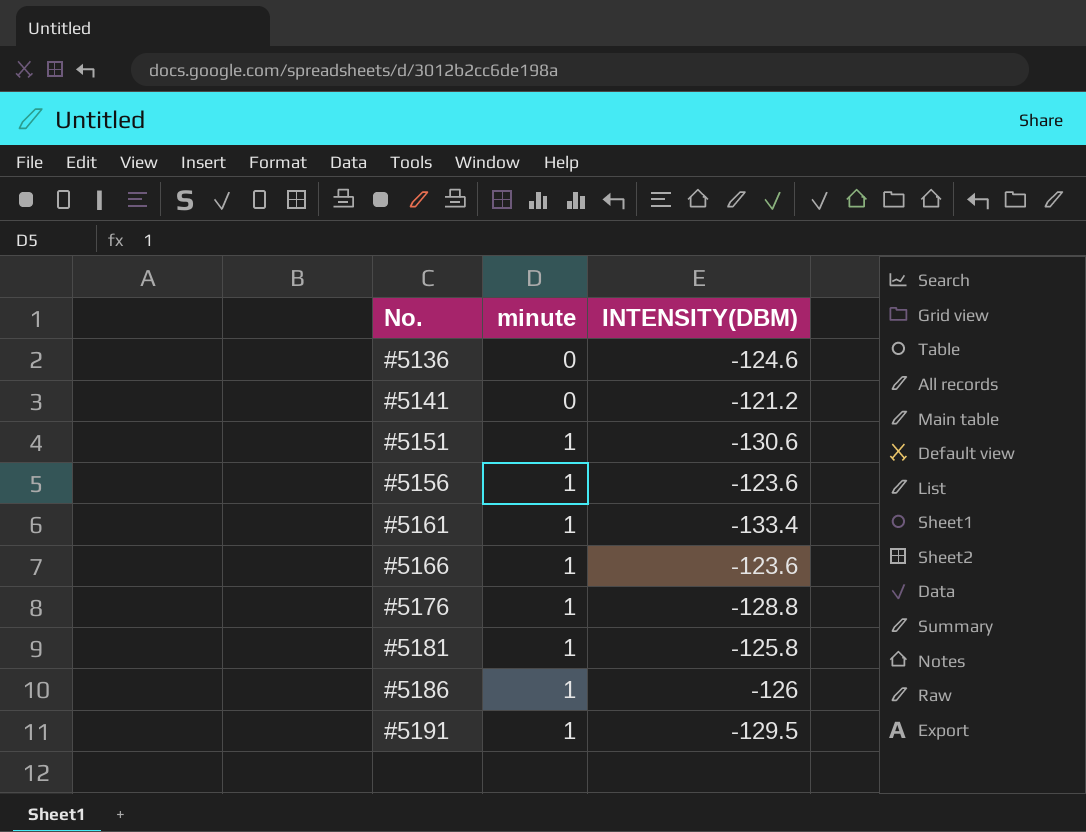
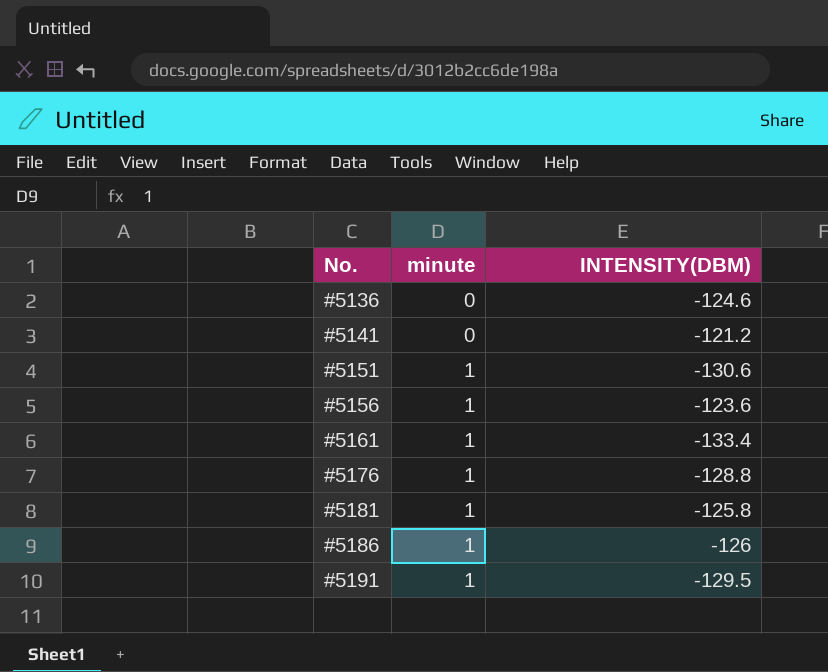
row #5166: 1 | -123.6 -> none

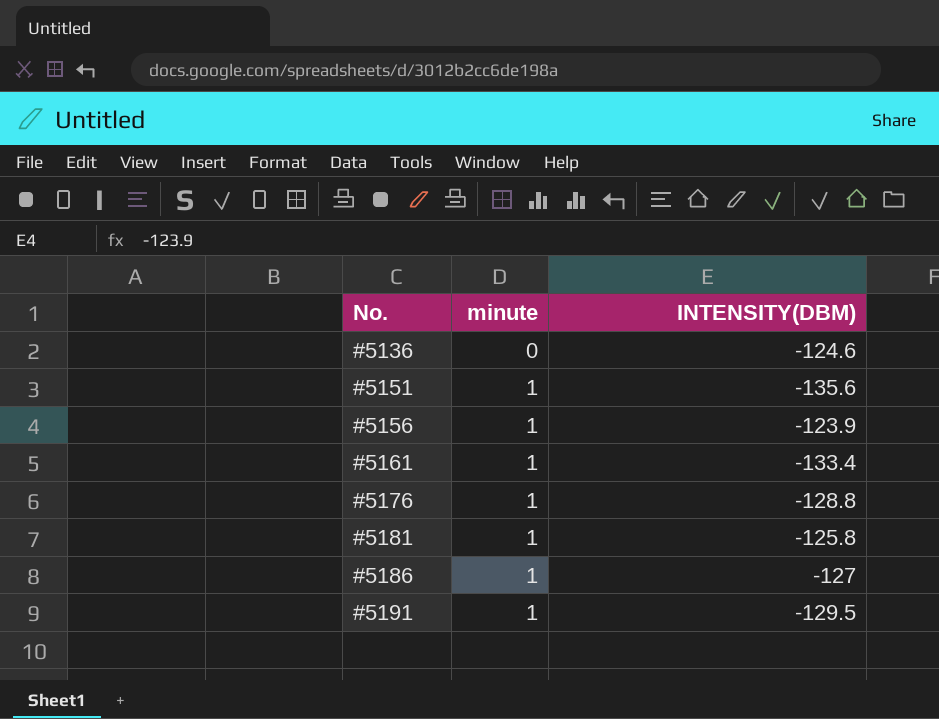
row #5141: 0 | -121.2 -> none
#5151 | INTENSITY(DBM): -130.6 -> -135.6
#5156 | INTENSITY(DBM): -123.6 -> -123.9
#5186 | INTENSITY(DBM): -126 -> -127

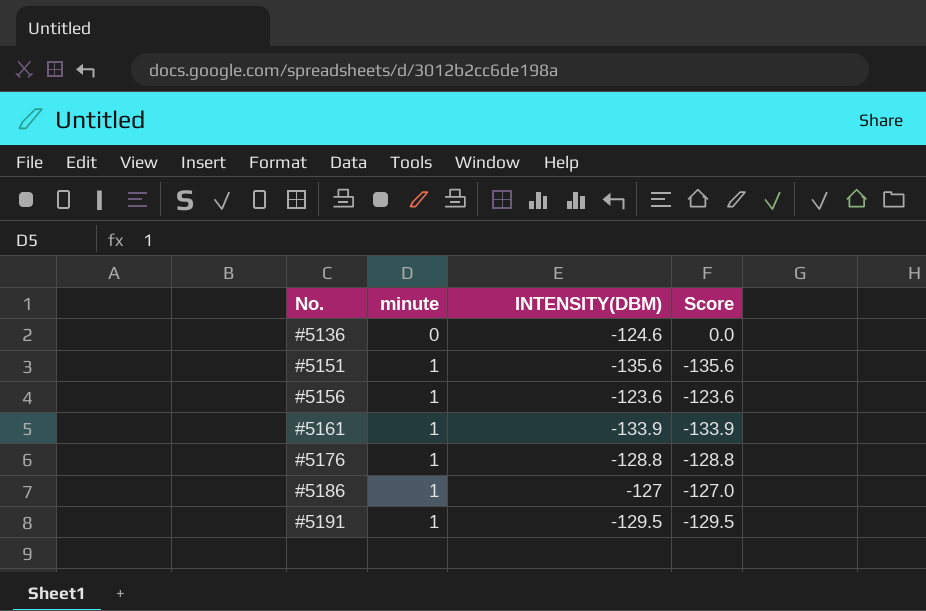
column Score | formula: none -> [minute] * [INTENSITY(DBM)]
row #5181: 1 | -125.8 -> none
#5156 | INTENSITY(DBM): -123.9 -> -123.6
#5161 | INTENSITY(DBM): -133.4 -> -133.9

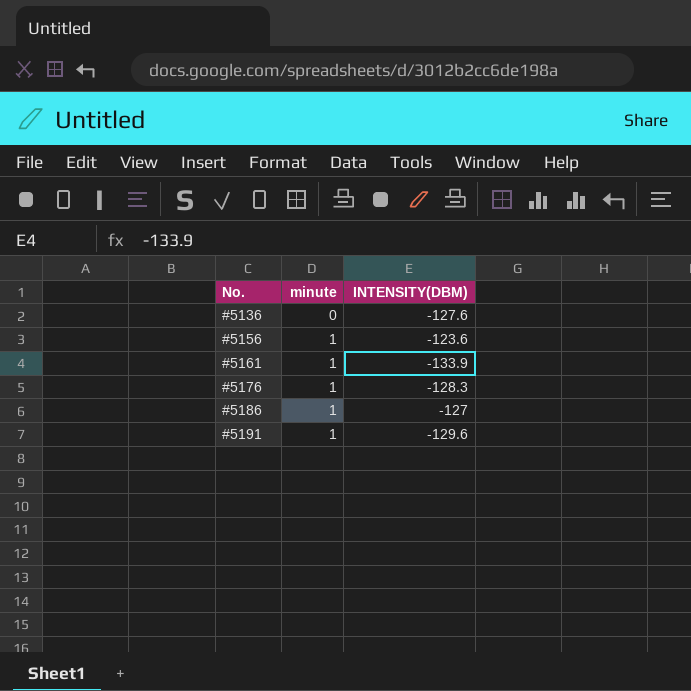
column Score | formula: [minute] * [INTENSITY(DBM)] -> none
row #5151: 1 | -135.6 | -135.6 -> none
#5136 | INTENSITY(DBM): -124.6 -> -127.6
#5176 | INTENSITY(DBM): -128.8 -> -128.3
#5191 | INTENSITY(DBM): -129.5 -> -129.6

